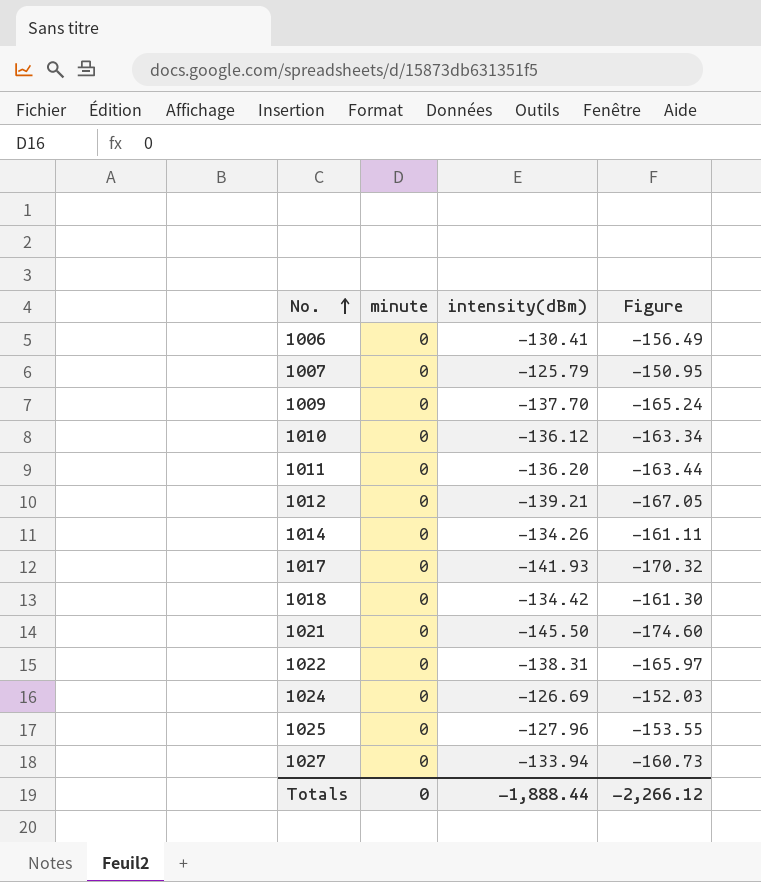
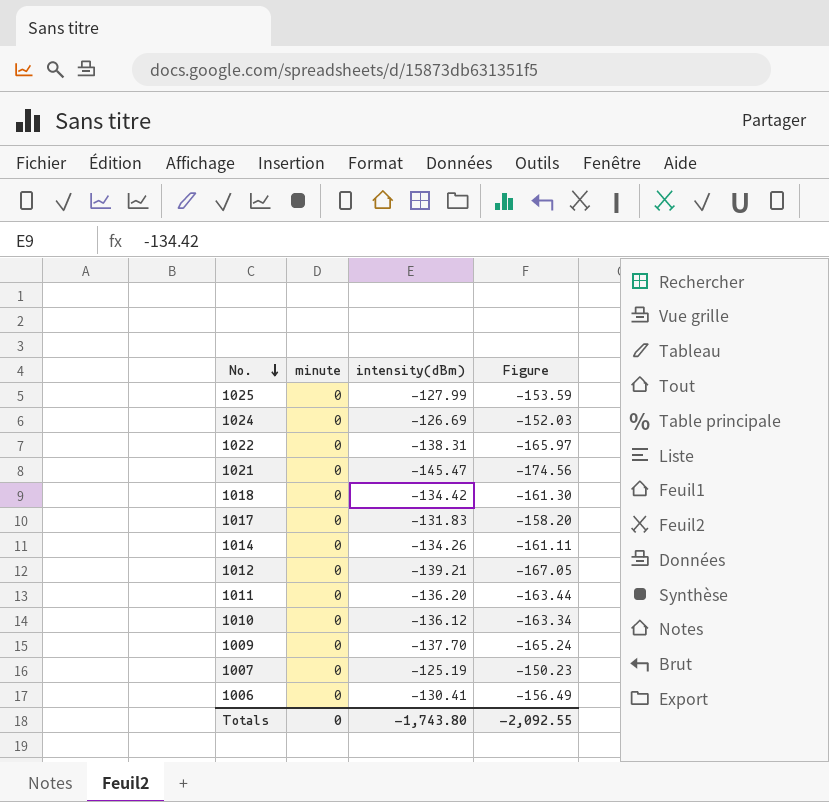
row order: No. ascending -> No. descending
row 1027: 0 | -133.94 | -160.73 -> none
1025 | intensity(dBm): -127.96 -> -127.99
1025 | Figure: -153.55 -> -153.59
1021 | intensity(dBm): -145.50 -> -145.47
1021 | Figure: -174.60 -> -174.56
1017 | intensity(dBm): -141.93 -> -131.83
1017 | Figure: -170.32 -> -158.20
1007 | intensity(dBm): -125.79 -> -125.19
1007 | Figure: -150.95 -> -150.23
Totals | intensity(dBm): -1,888.44 -> -1,743.80
Totals | Figure: -2,266.12 -> -2,092.55

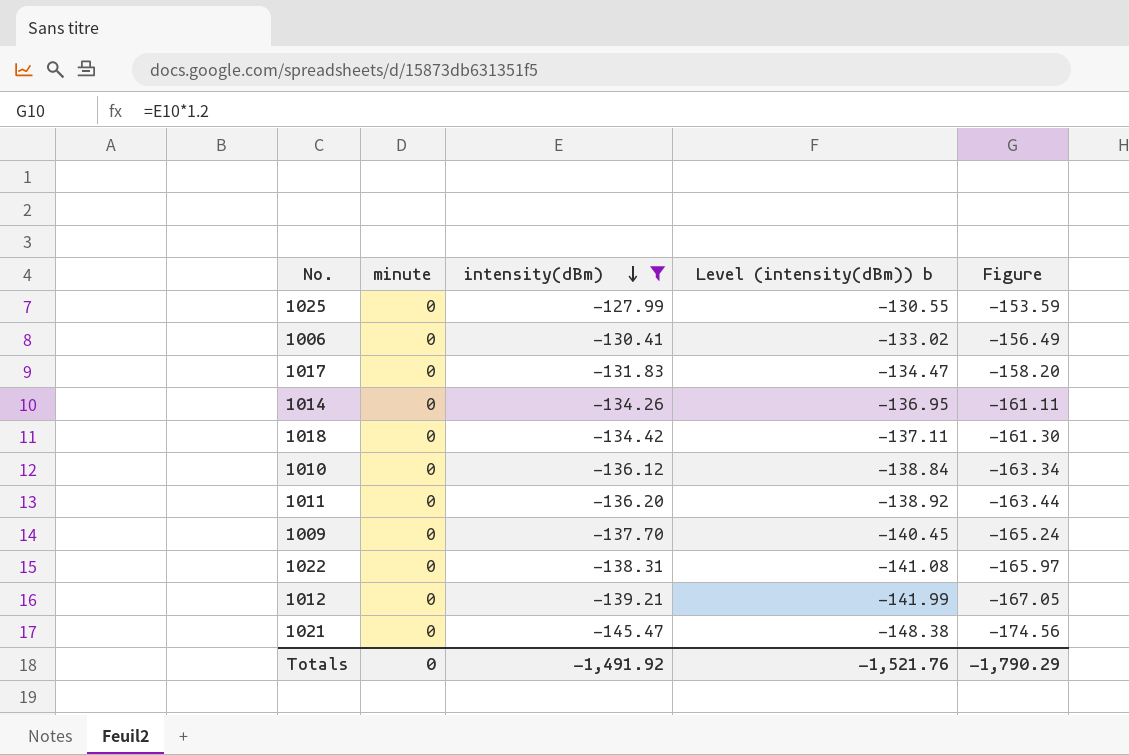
filter: none -> intensity(dBm) <= -127.99
row order: No. descending -> intensity(dBm) descending
column Level (intensity(dBm)) b | formula: none -> [intensity(dBm)] * 1.02
Totals | intensity(dBm): -1,743.80 -> -1,491.92
Totals | Figure: -2,092.55 -> -1,790.29

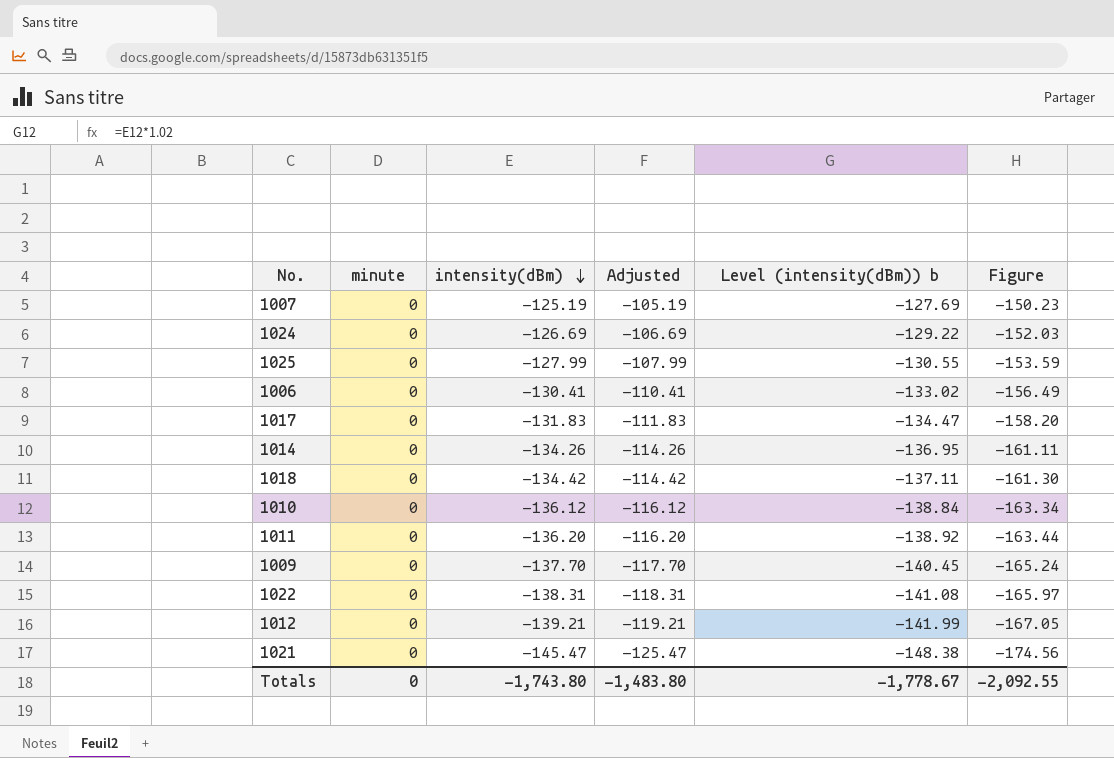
filter: intensity(dBm) <= -127.99 -> none
column Adjusted | formula: none -> [intensity(dBm)] + 20
Totals | intensity(dBm): -1,491.92 -> -1,743.80
Totals | Level (intensity(dBm)) b: -1,521.76 -> -1,778.67
Totals | Figure: -1,790.29 -> -2,092.55

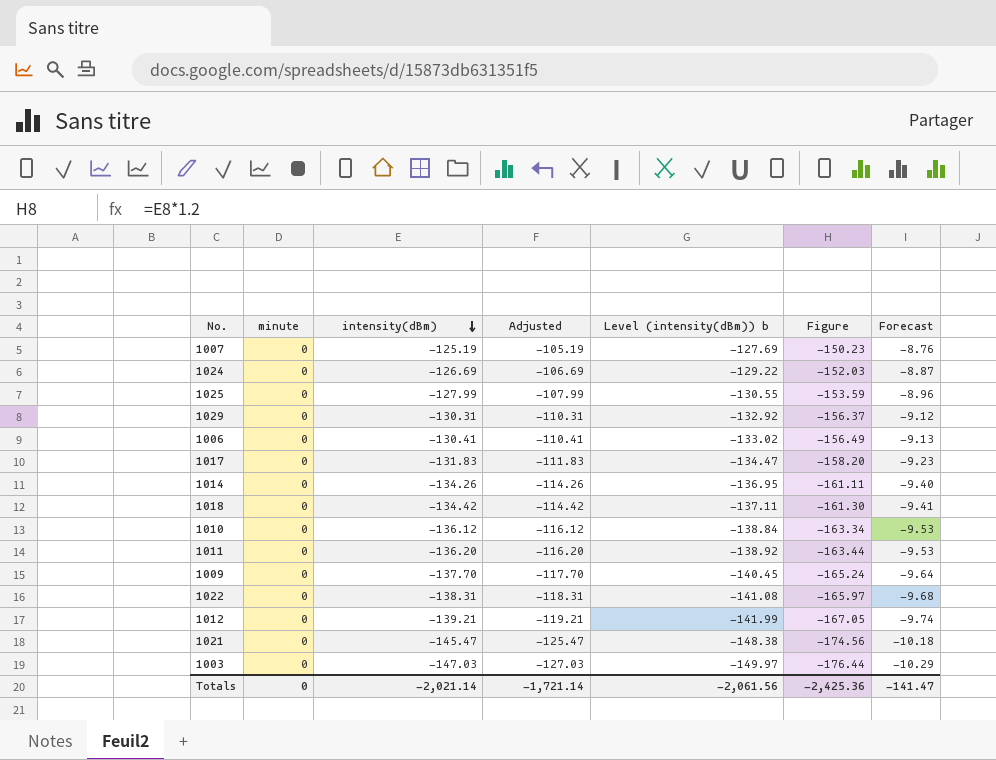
column Forecast | formula: none -> [intensity(dBm)] * 0.07
row 1029: none -> 0 | -130.31 | -110.31 | -132.92 | -156.37 | -9.12
row 1003: none -> 0 | -147.03 | -127.03 | -149.97 | -176.44 | -10.29
Totals | intensity(dBm): -1,743.80 -> -2,021.14
Totals | Adjusted: -1,483.80 -> -1,721.14
Totals | Level (intensity(dBm)) b: -1,778.67 -> -2,061.56
Totals | Figure: -2,092.55 -> -2,425.36

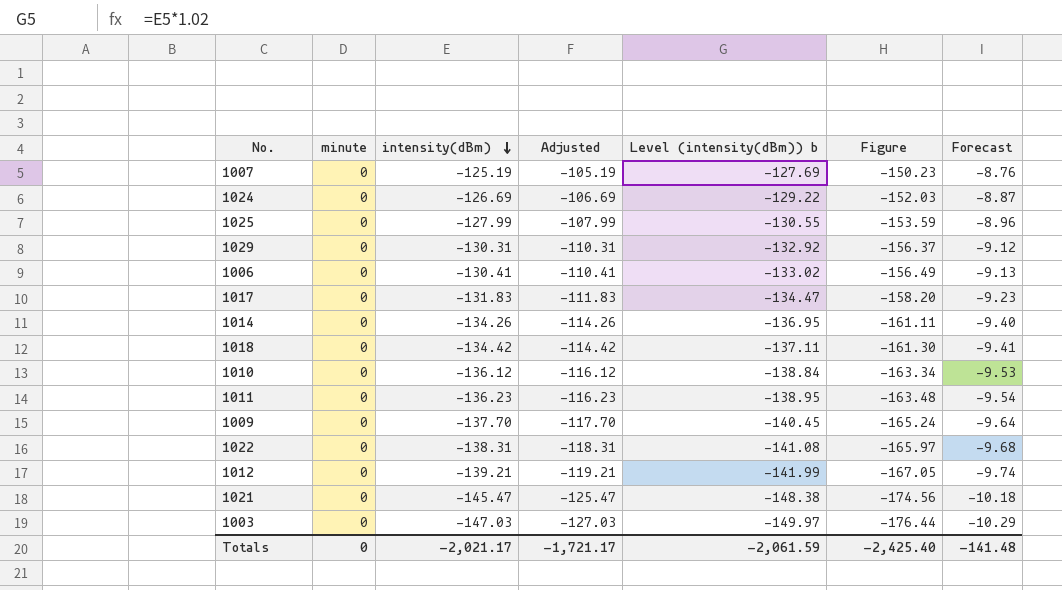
1011 | intensity(dBm): -136.20 -> -136.23
1011 | Adjusted: -116.20 -> -116.23
1011 | Level (intensity(dBm)) b: -138.92 -> -138.95
1011 | Figure: -163.44 -> -163.48
1011 | Forecast: -9.53 -> -9.54
Totals | intensity(dBm): -2,021.14 -> -2,021.17
Totals | Adjusted: -1,721.14 -> -1,721.17
Totals | Level (intensity(dBm)) b: -2,061.56 -> -2,061.59
Totals | Figure: -2,425.36 -> -2,425.40
Totals | Forecast: -141.47 -> -141.48

